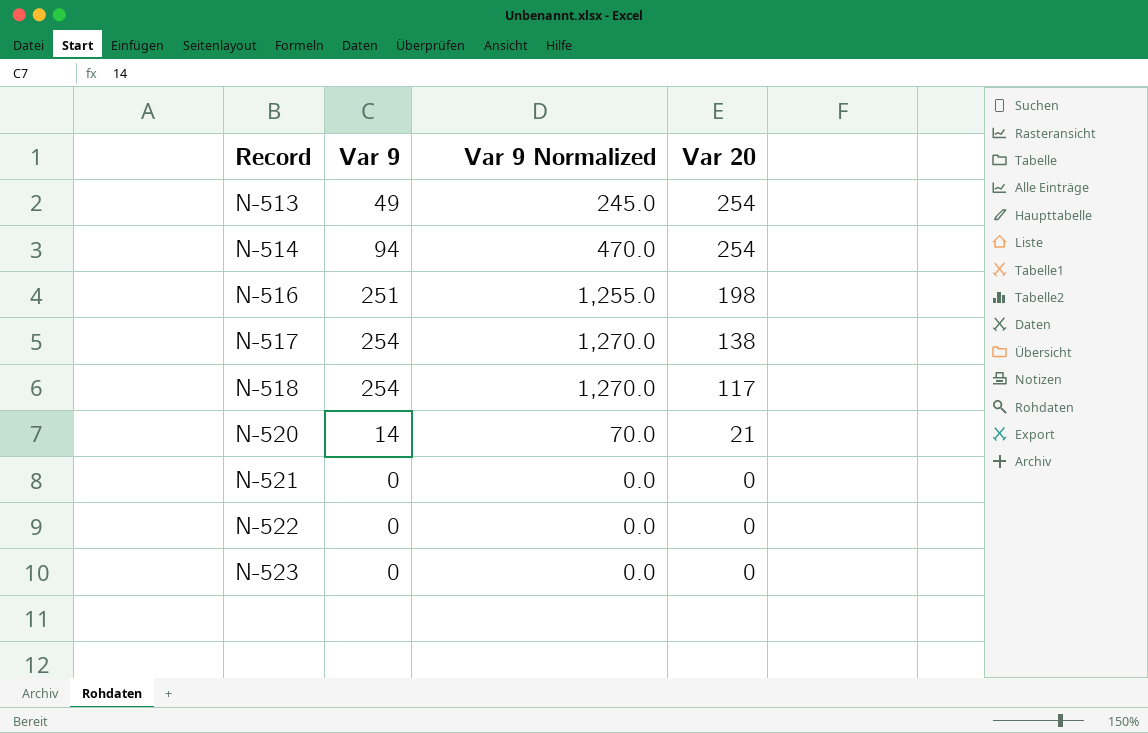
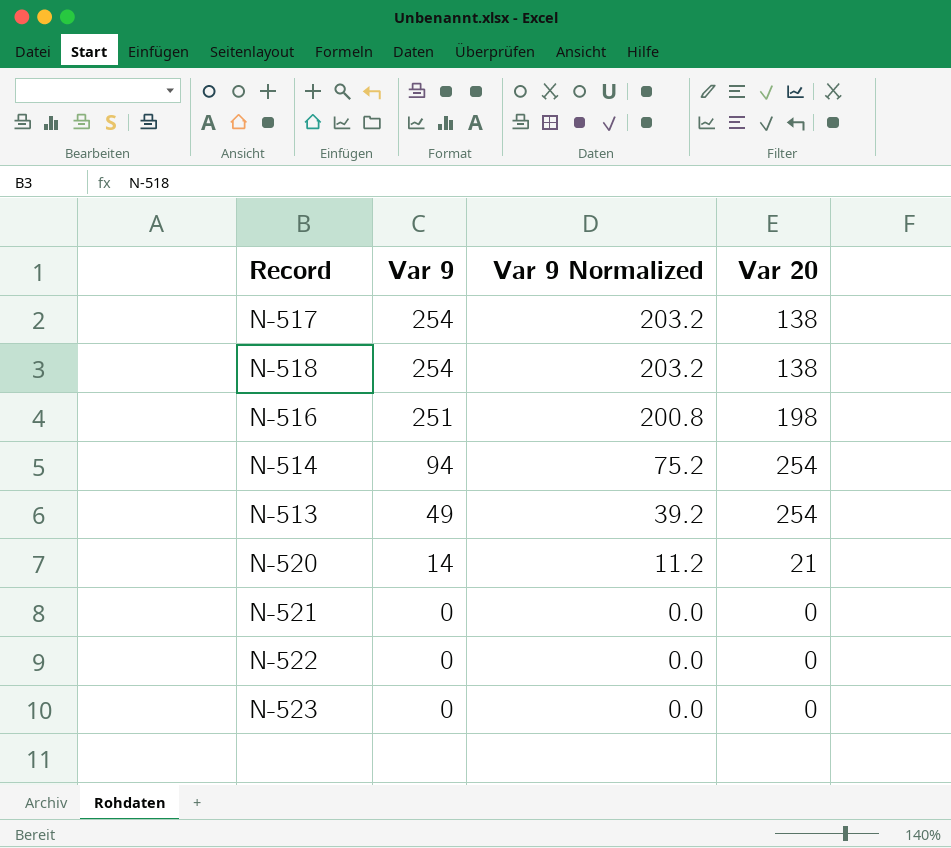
row order: Record ascending -> Var 9 descending
column Var 9 Normalized | formula: [Var 9] * 5 -> [Var 9] * 0.8
N-518 | Var 20: 117 -> 138

